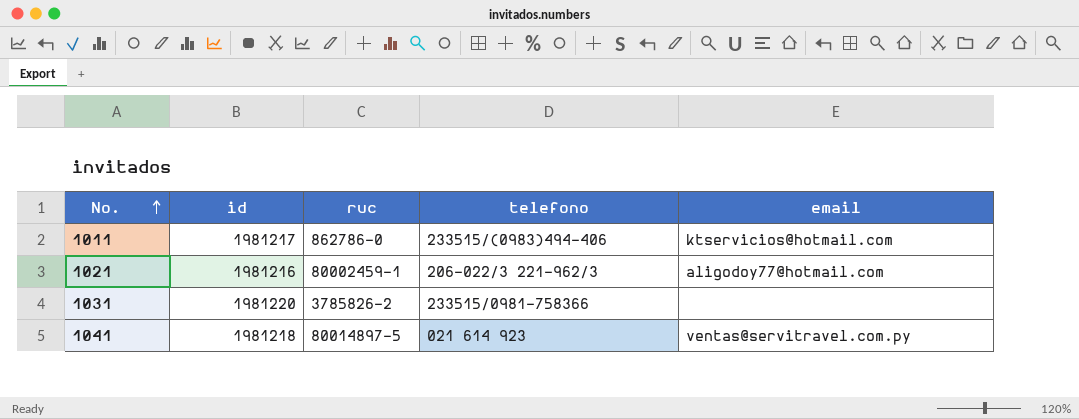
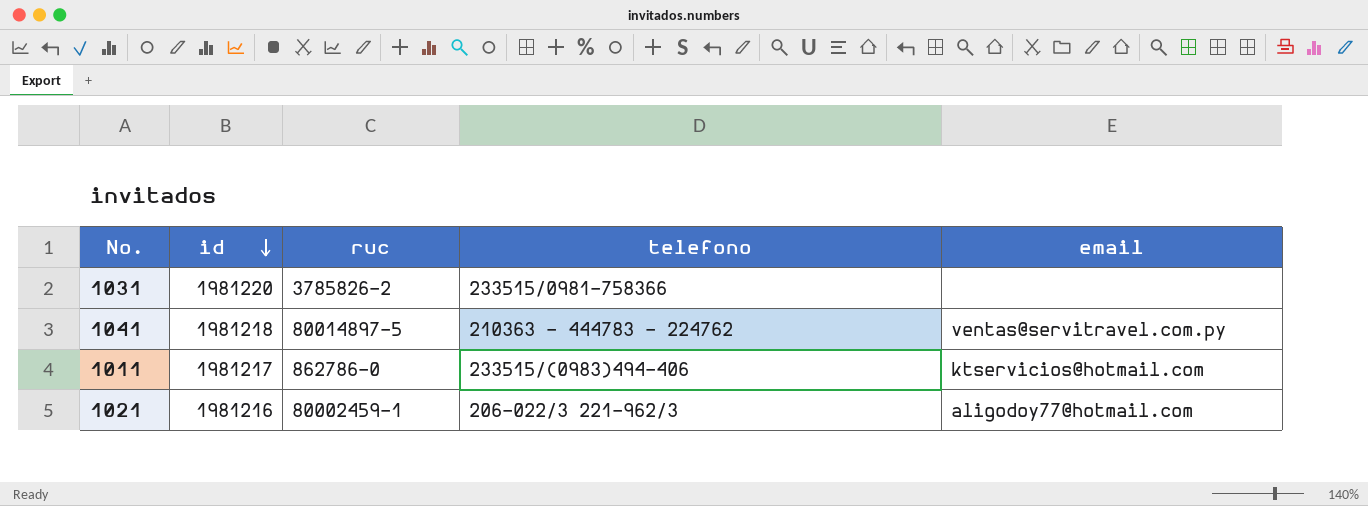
row order: No. ascending -> id descending
1041 | telefono: 021 614 923 -> 210363 - 444783 - 224762

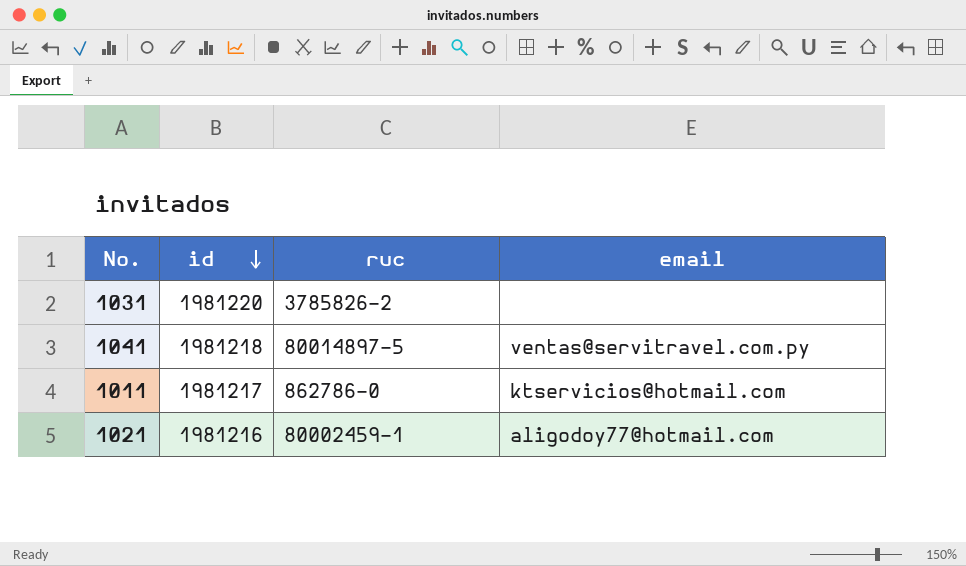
column telefono | position: 4 -> none

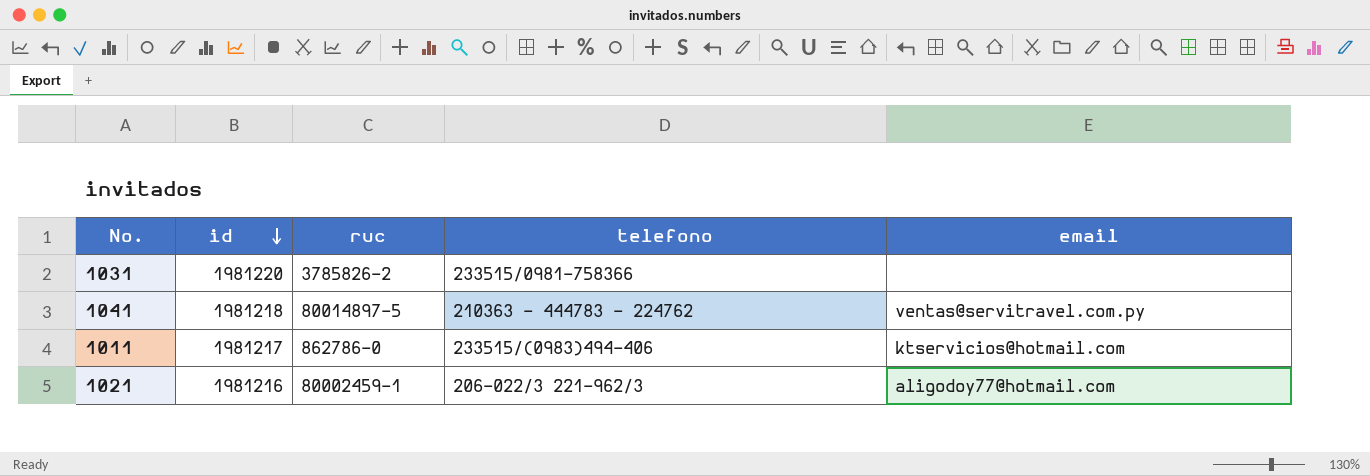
column telefono | position: none -> 4

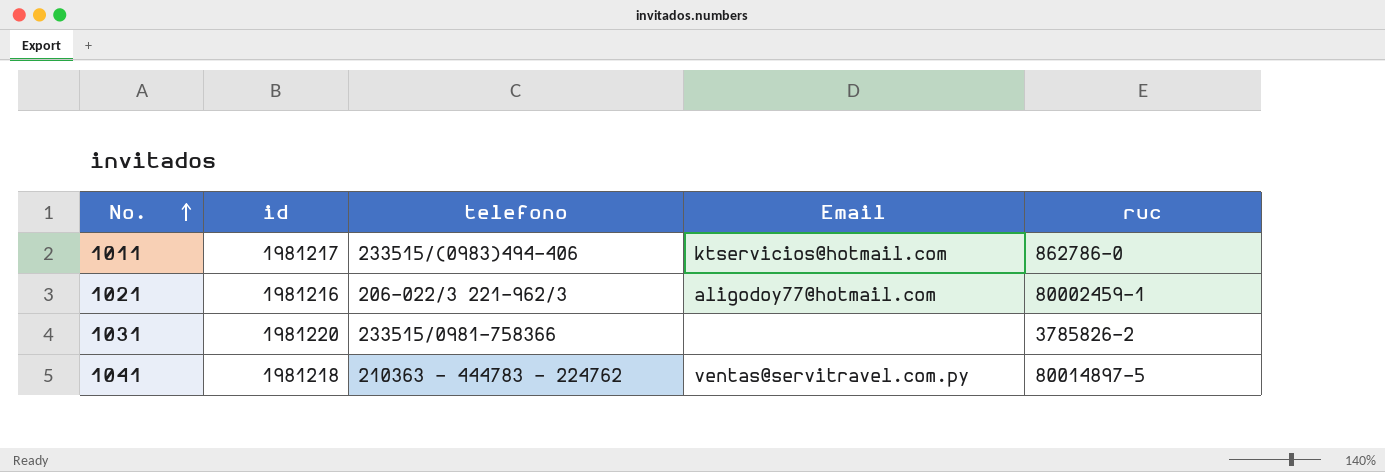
row order: id descending -> No. ascending
column name: email -> Email
column ruc | position: 3 -> 5

